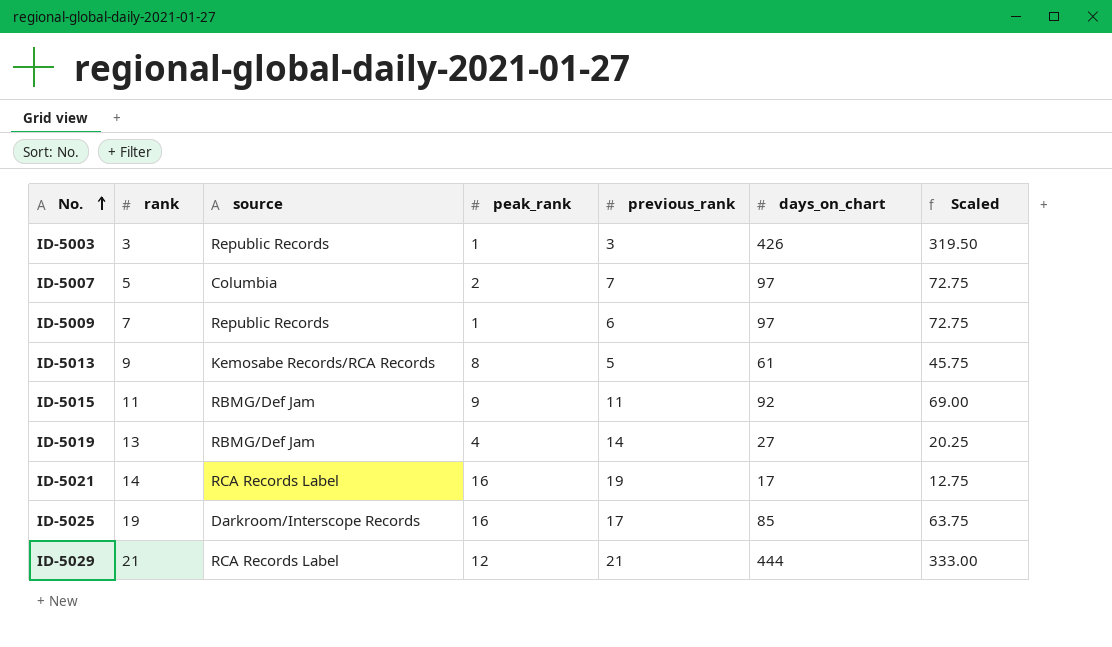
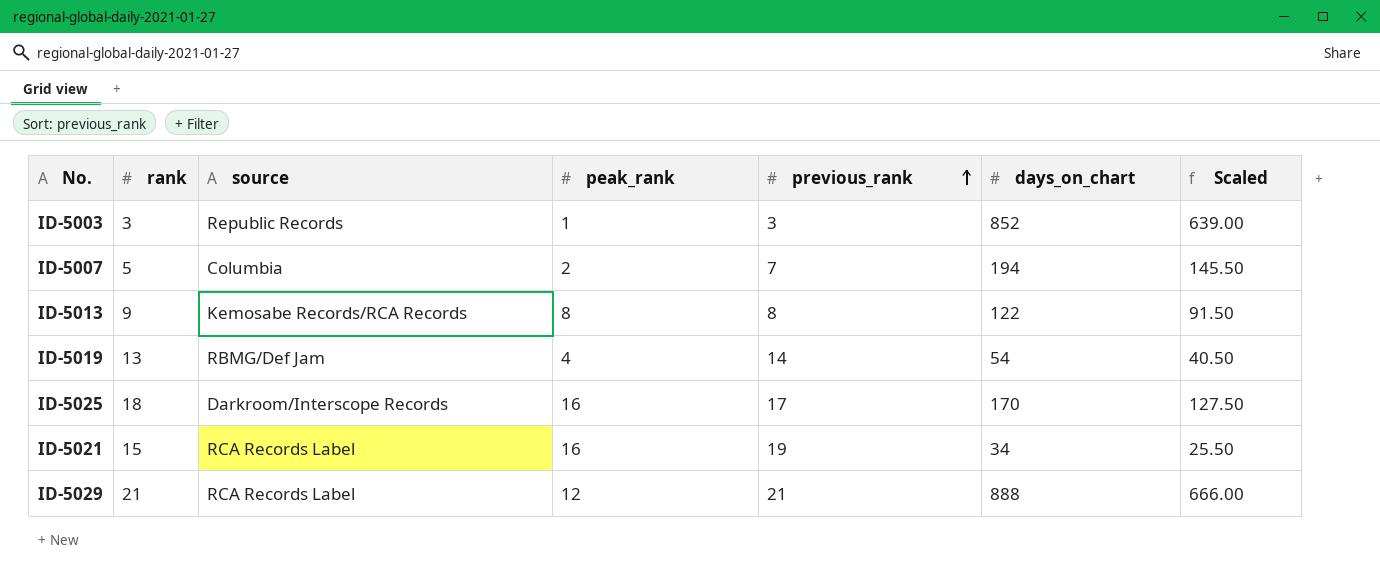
row order: No. ascending -> previous_rank ascending
row ID-5009: 7 | Republic Records | 1 | 6 | 97 | 72.75 -> none
row ID-5015: 11 | RBMG/Def Jam | 9 | 11 | 92 | 69.00 -> none
ID-5003 | days_on_chart: 426 -> 852
ID-5003 | Scaled: 319.50 -> 639.00
ID-5007 | days_on_chart: 97 -> 194
ID-5007 | Scaled: 72.75 -> 145.50
ID-5013 | previous_rank: 5 -> 8
ID-5013 | days_on_chart: 61 -> 122
ID-5013 | Scaled: 45.75 -> 91.50
ID-5019 | days_on_chart: 27 -> 54
ID-5019 | Scaled: 20.25 -> 40.50
ID-5025 | rank: 19 -> 18
ID-5025 | days_on_chart: 85 -> 170
ID-5025 | Scaled: 63.75 -> 127.50
ID-5021 | rank: 14 -> 15
ID-5021 | days_on_chart: 17 -> 34
ID-5021 | Scaled: 12.75 -> 25.50
ID-5029 | days_on_chart: 444 -> 888
ID-5029 | Scaled: 333.00 -> 666.00

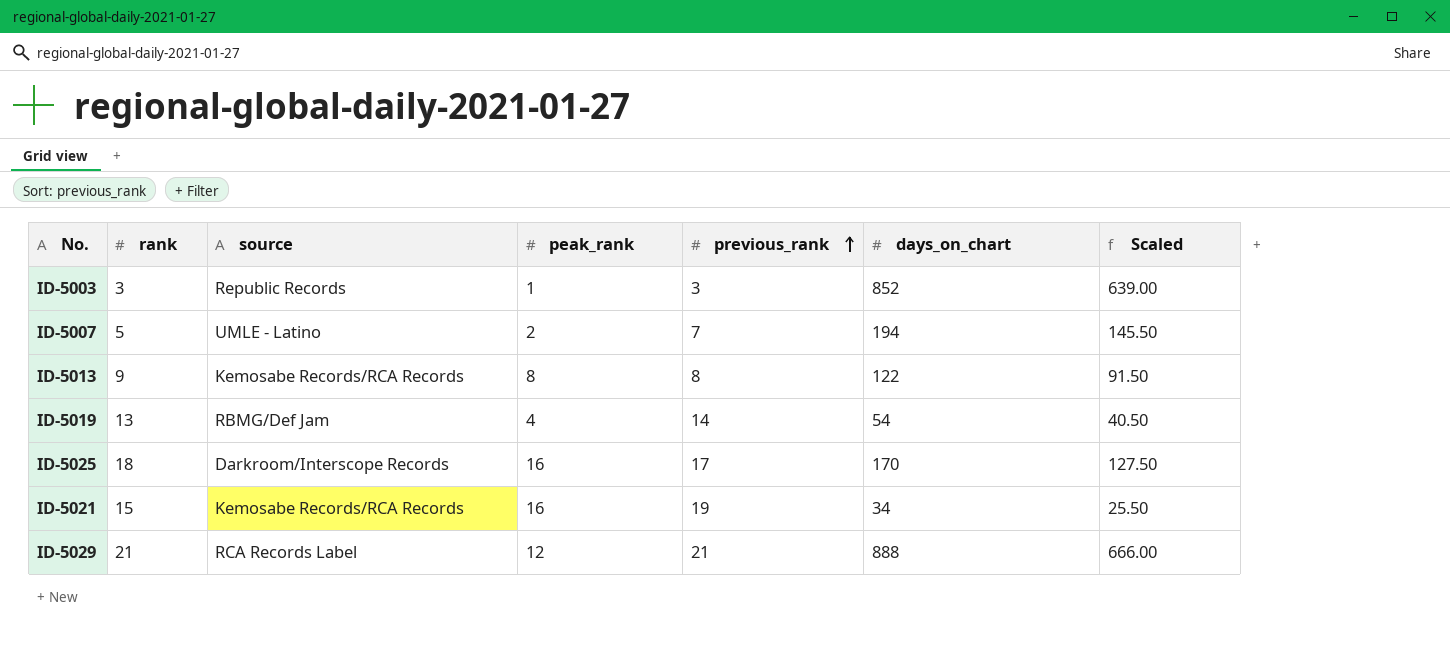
ID-5007 | source: Columbia -> UMLE - Latino
ID-5021 | source: RCA Records Label -> Kemosabe Records/RCA Records

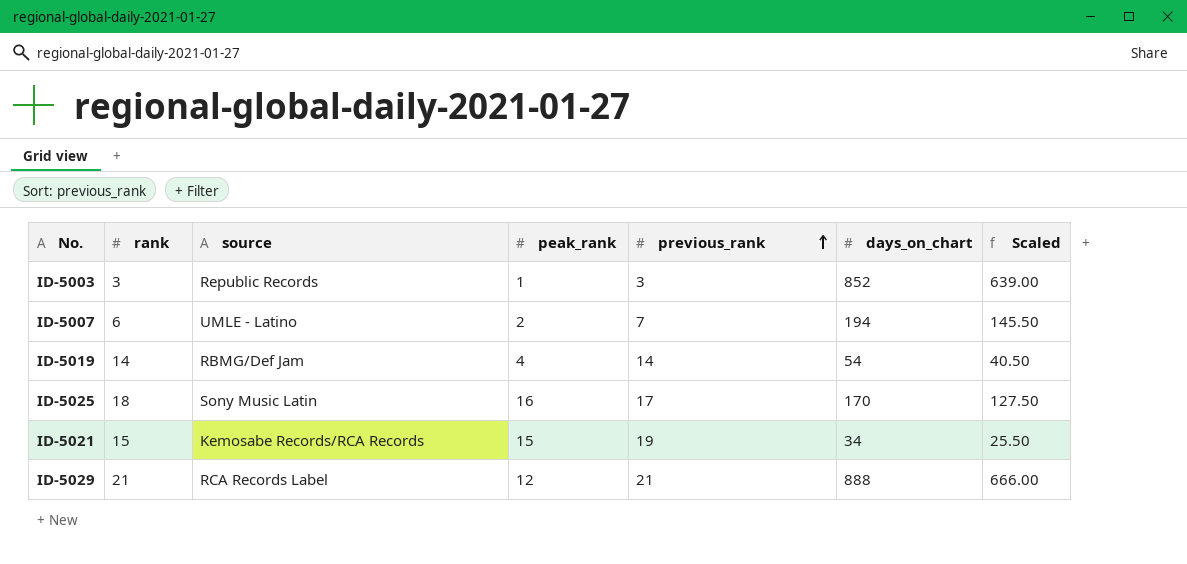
row ID-5013: 9 | Kemosabe Records/RCA Records | 8 | 8 | 122 | 91.50 -> none
ID-5007 | rank: 5 -> 6
ID-5019 | rank: 13 -> 14
ID-5025 | source: Darkroom/Interscope Records -> Sony Music Latin
ID-5021 | peak_rank: 16 -> 15

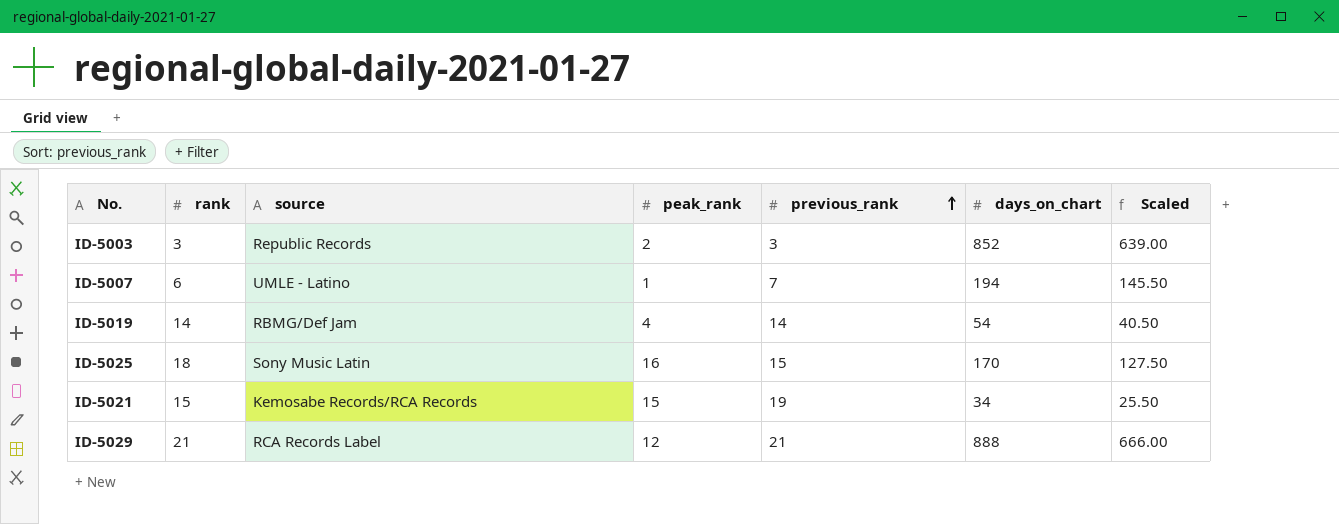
ID-5003 | peak_rank: 1 -> 2
ID-5007 | peak_rank: 2 -> 1
ID-5025 | previous_rank: 17 -> 15

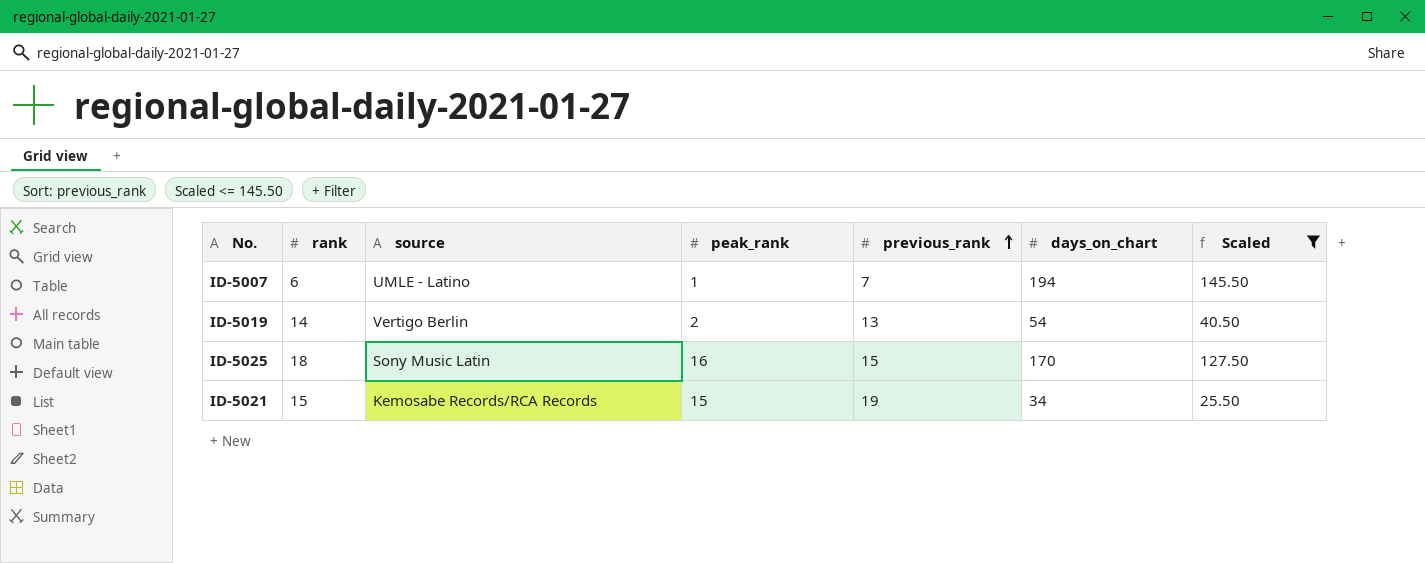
filter: none -> Scaled <= 145.50
ID-5019 | source: RBMG/Def Jam -> Vertigo Berlin
ID-5019 | peak_rank: 4 -> 2
ID-5019 | previous_rank: 14 -> 13

